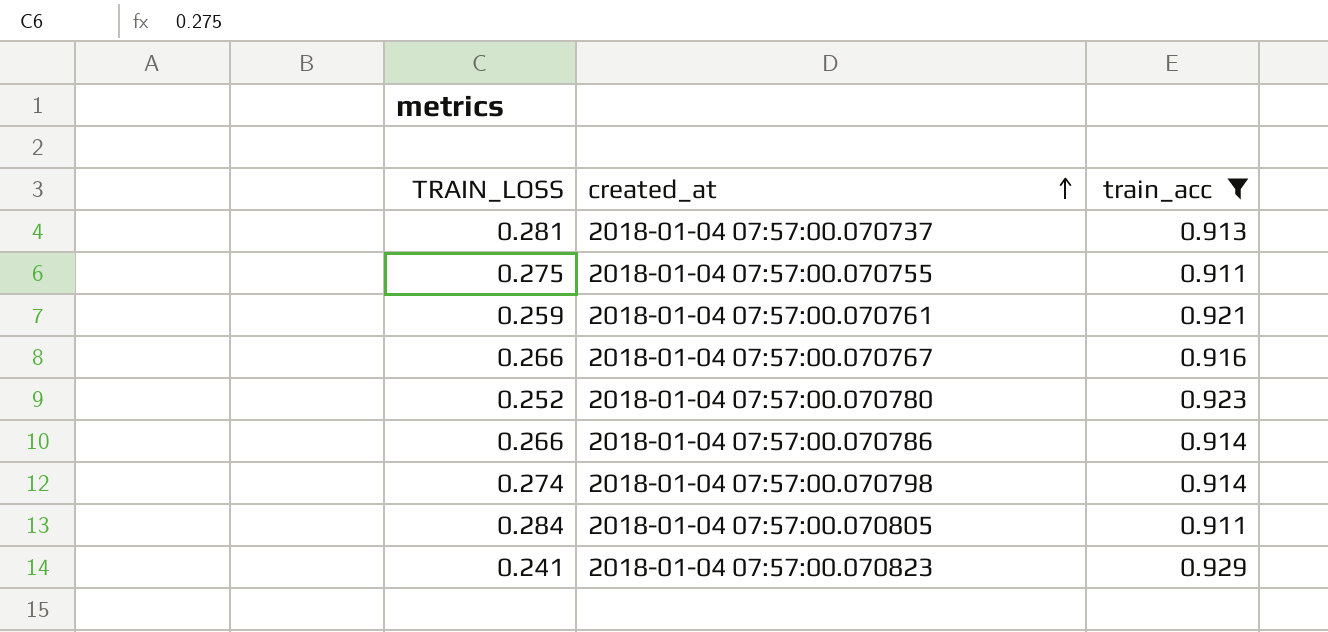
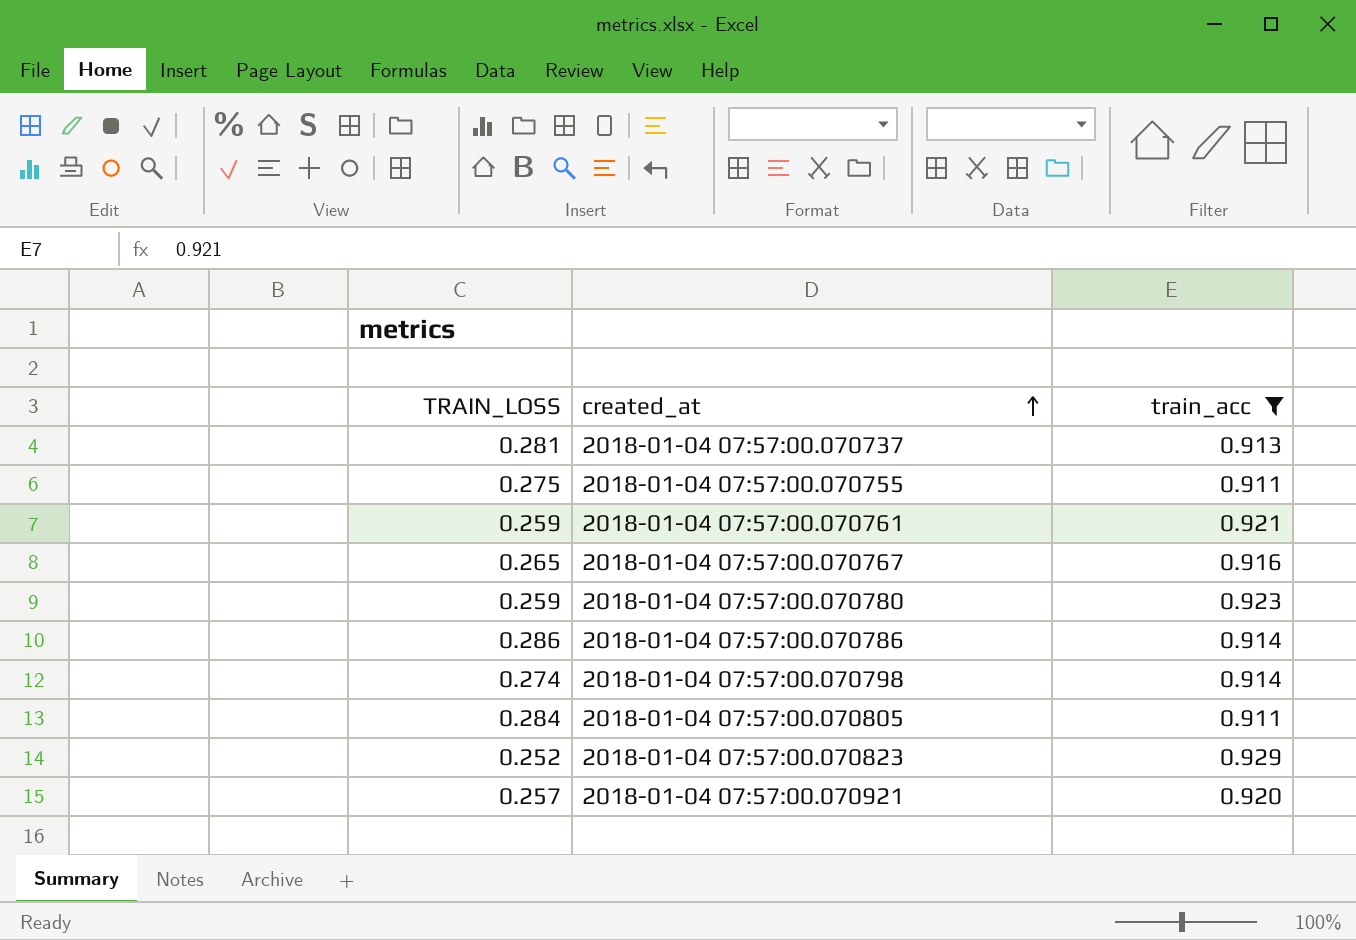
2018-01-04 07:57:00.070767 | TRAIN_LOSS: 0.266 -> 0.265
2018-01-04 07:57:00.070780 | TRAIN_LOSS: 0.252 -> 0.259
2018-01-04 07:57:00.070786 | TRAIN_LOSS: 0.266 -> 0.286
2018-01-04 07:57:00.070823 | TRAIN_LOSS: 0.241 -> 0.252
row 2018-01-04 07:57:00.070921: none -> 0.257 | 0.920

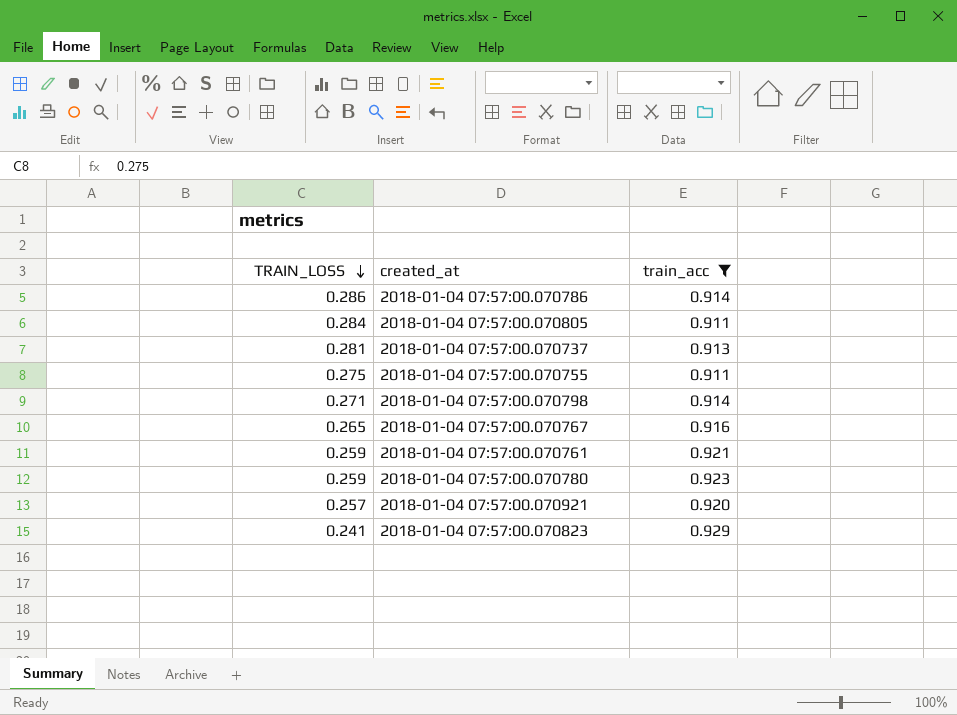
row order: created_at ascending -> TRAIN_LOSS descending
2018-01-04 07:57:00.070798 | TRAIN_LOSS: 0.274 -> 0.271
2018-01-04 07:57:00.070823 | TRAIN_LOSS: 0.252 -> 0.241

